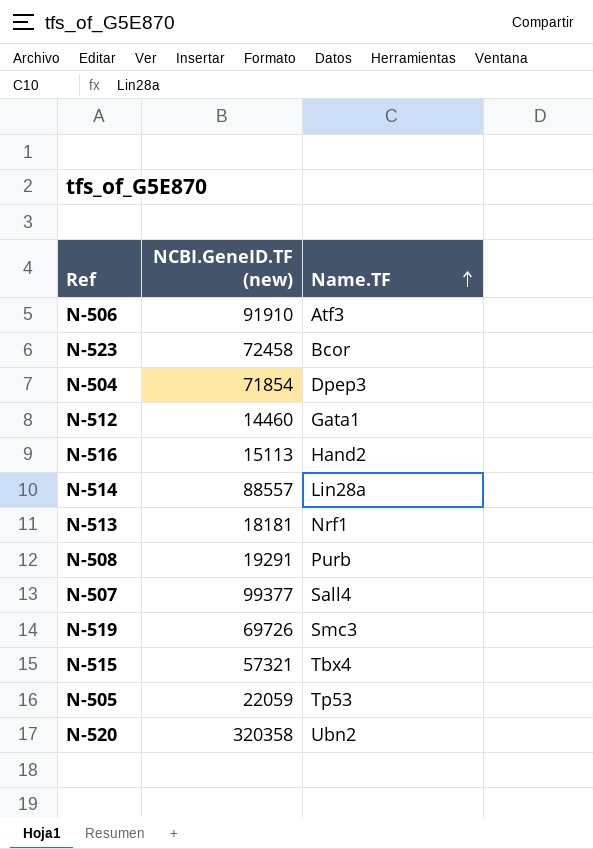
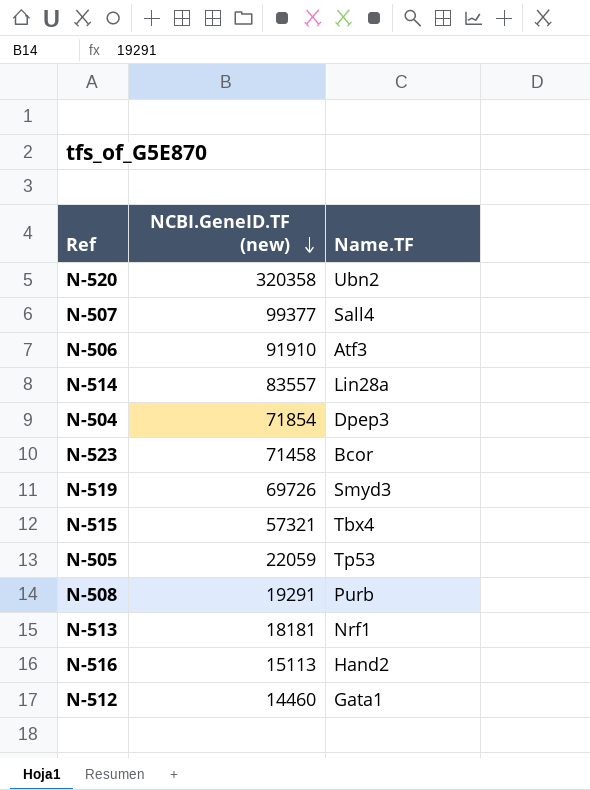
row order: Name.TF ascending -> NCBI.GeneID.TF (new) descending
N-514 | NCBI.GeneID.TF (new): 88557 -> 83557
N-523 | NCBI.GeneID.TF (new): 72458 -> 71458
N-519 | Name.TF: Smc3 -> Smyd3

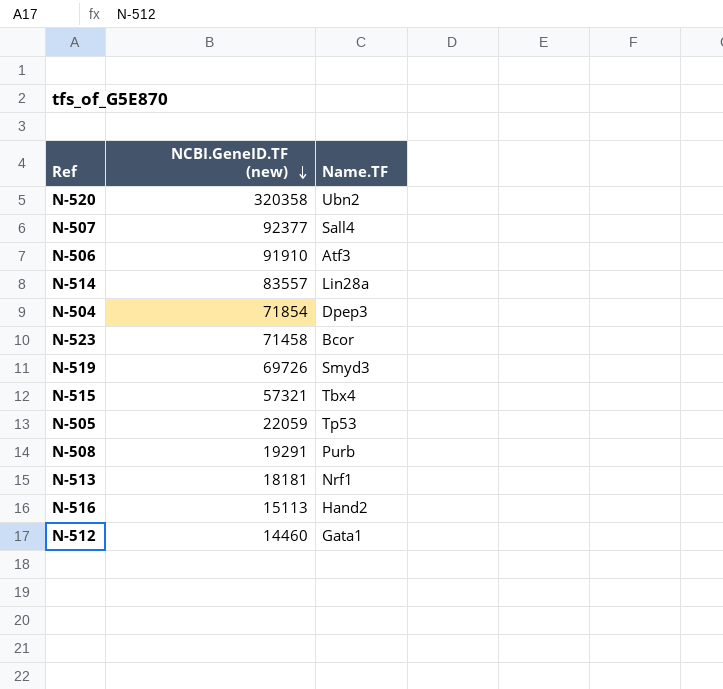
N-507 | NCBI.GeneID.TF (new): 99377 -> 92377

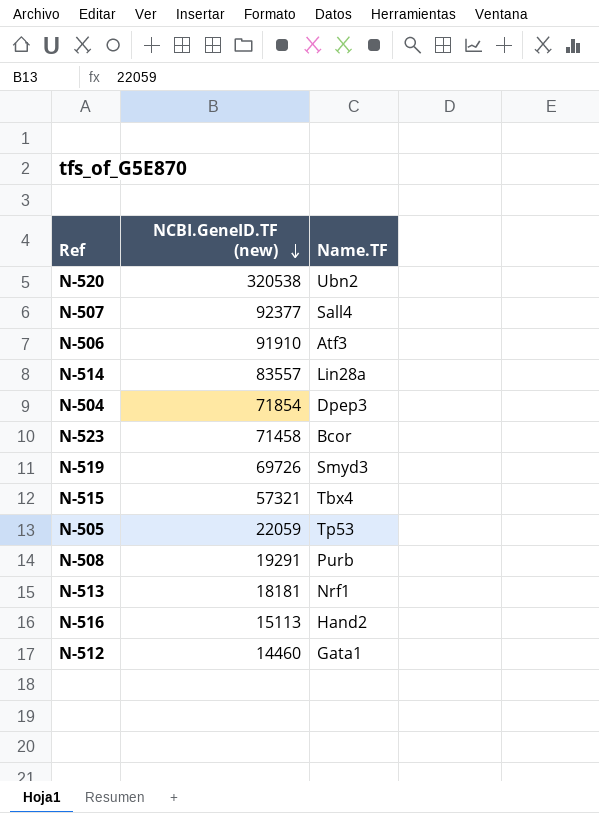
N-520 | NCBI.GeneID.TF (new): 320358 -> 320538

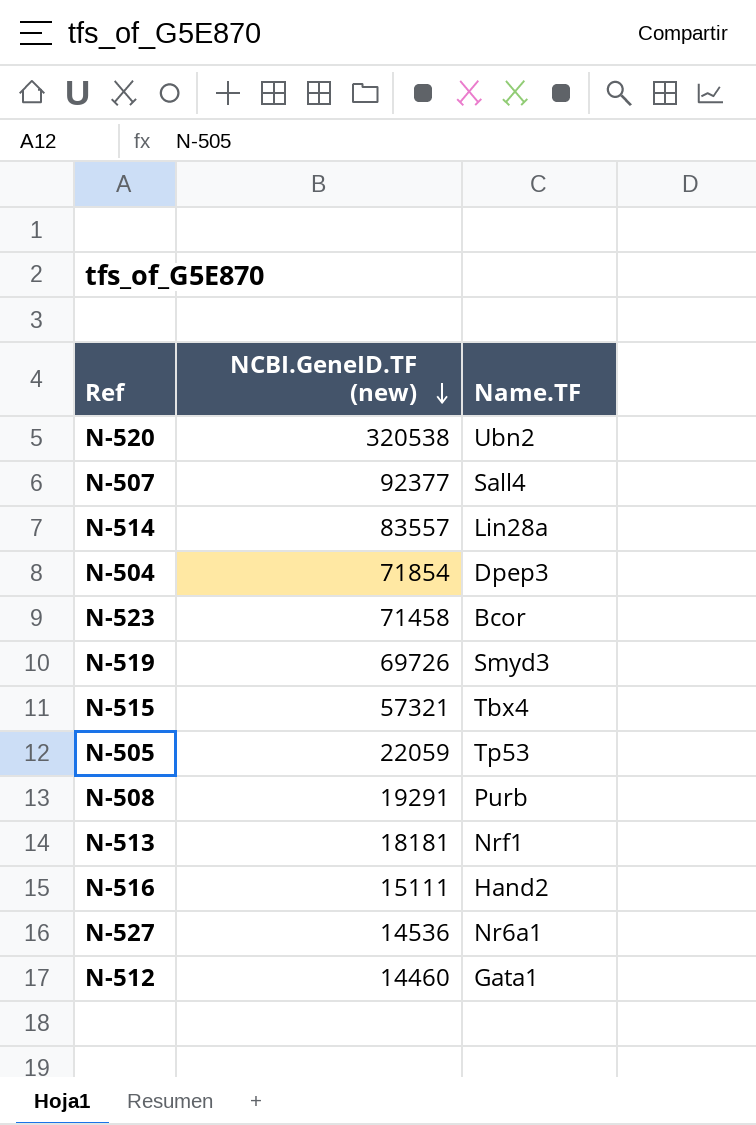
row N-506: 91910 | Atf3 -> none
N-516 | NCBI.GeneID.TF (new): 15113 -> 15111
row N-527: none -> 14536 | Nr6a1

